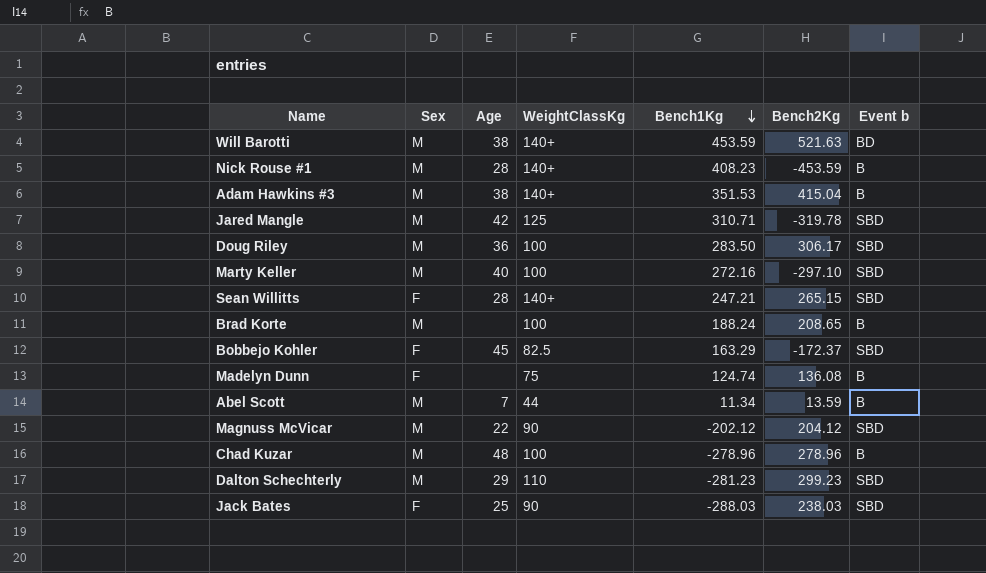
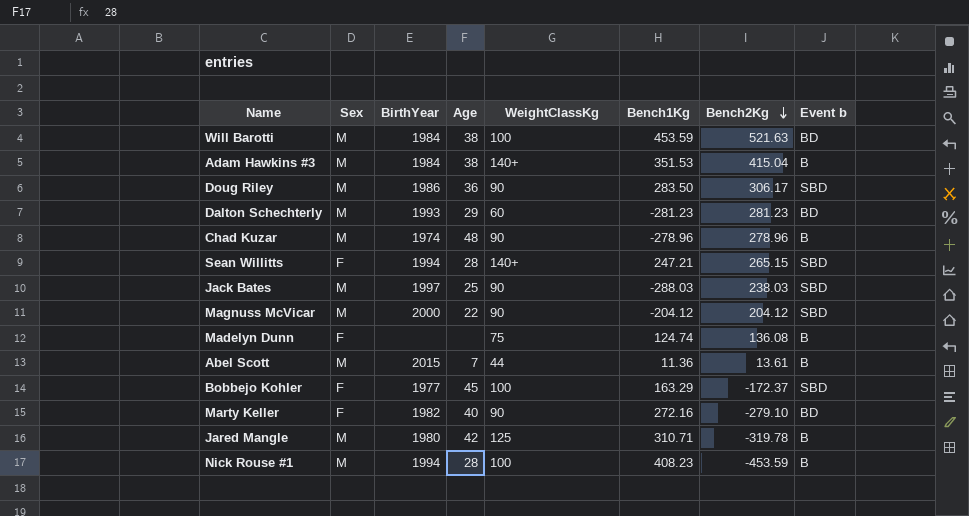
row order: Bench1Kg descending -> Bench2Kg descending
column BirthYear | position: none -> 3
row Brad Korte: M | none | 100 | 188.24 | 208.65 | B -> none
Will Barotti | WeightClassKg: 140+ -> 100
Doug Riley | WeightClassKg: 100 -> 90
Dalton Schechterly | WeightClassKg: 110 -> 60
Dalton Schechterly | Bench2Kg: 299.23 -> 281.23
Dalton Schechterly | Event b: SBD -> BD
Chad Kuzar | WeightClassKg: 100 -> 90
Jack Bates | Sex: F -> M
Magnuss McVicar | Bench1Kg: -202.12 -> -204.12
Abel Scott | Bench1Kg: 11.34 -> 11.36
Abel Scott | Bench2Kg: 13.59 -> 13.61
Bobbejo Kohler | WeightClassKg: 82.5 -> 100
Marty Keller | Sex: M -> F
Marty Keller | WeightClassKg: 100 -> 90
Marty Keller | Bench2Kg: -297.10 -> -279.10
Marty Keller | Event b: SBD -> BD
Jared Mangle | Event b: SBD -> B
Nick Rouse #1 | WeightClassKg: 140+ -> 100

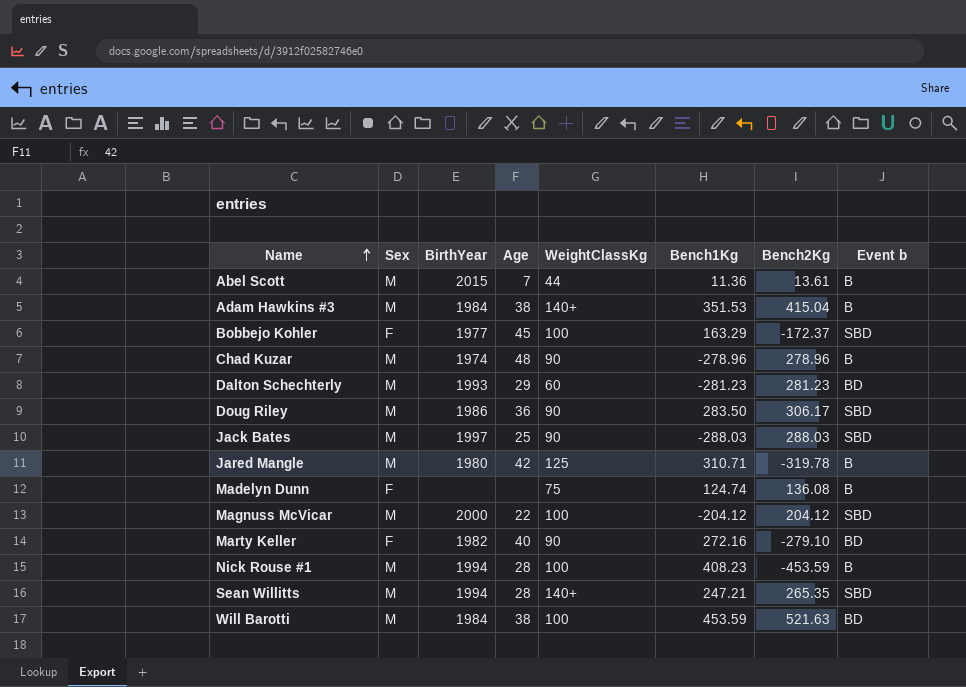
row order: Bench2Kg descending -> Name ascending
Jack Bates | Bench2Kg: 238.03 -> 288.03
Magnuss McVicar | WeightClassKg: 90 -> 100
Sean Willitts | Sex: F -> M
Sean Willitts | Bench2Kg: 265.15 -> 265.35

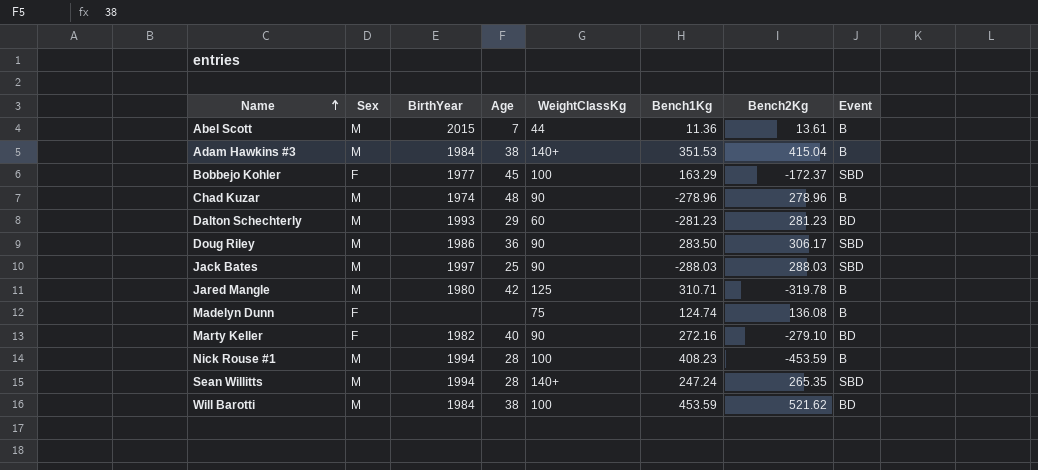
column name: Event b -> Event
row Magnuss McVicar: M | 2000 | 22 | 100 | -204.12 | 204.12 | SBD -> none
Sean Willitts | Bench1Kg: 247.21 -> 247.24
Will Barotti | Bench2Kg: 521.63 -> 521.62

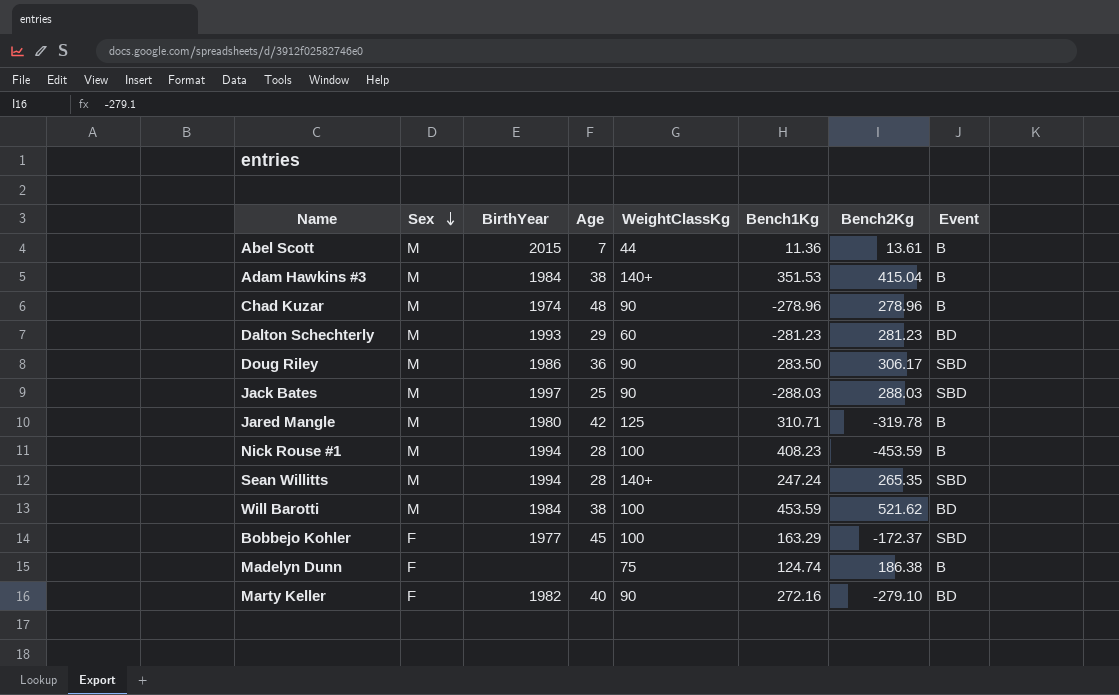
row order: Name ascending -> Sex descending
Madelyn Dunn | Bench2Kg: 136.08 -> 186.38

